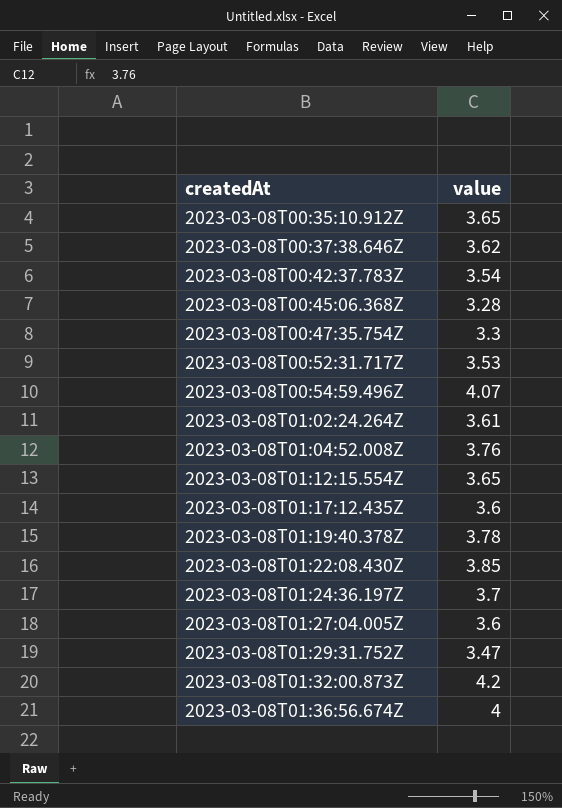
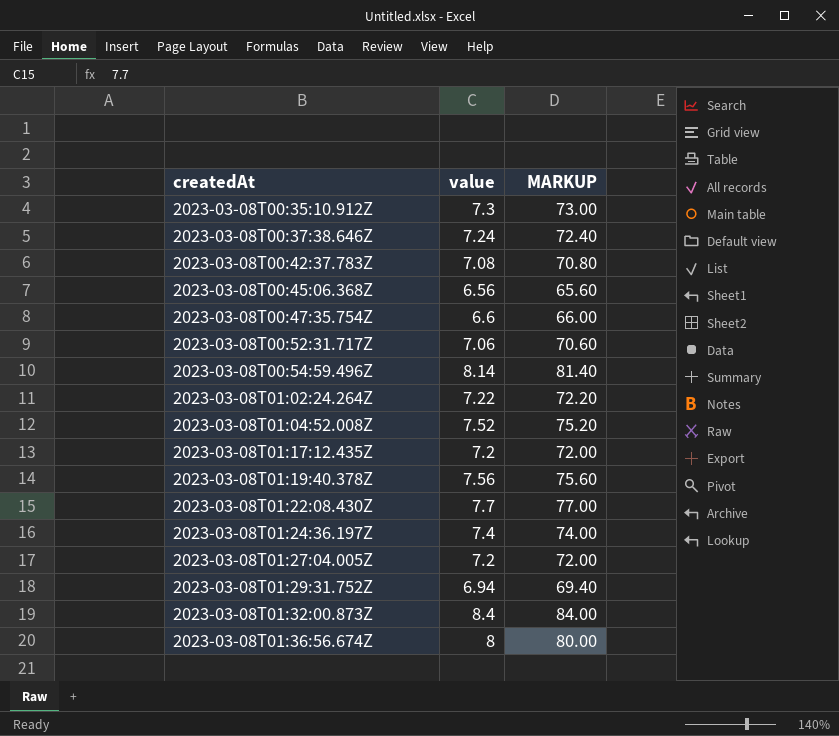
column MARKUP | formula: none -> [value] * 10
row 2023-03-08T01:12:15.554Z: 3.65 -> none
2023-03-08T00:35:10.912Z | value: 3.65 -> 7.3
2023-03-08T00:37:38.646Z | value: 3.62 -> 7.24
2023-03-08T00:42:37.783Z | value: 3.54 -> 7.08
2023-03-08T00:45:06.368Z | value: 3.28 -> 6.56
2023-03-08T00:47:35.754Z | value: 3.3 -> 6.6
2023-03-08T00:52:31.717Z | value: 3.53 -> 7.06
2023-03-08T00:54:59.496Z | value: 4.07 -> 8.14
2023-03-08T01:02:24.264Z | value: 3.61 -> 7.22
2023-03-08T01:04:52.008Z | value: 3.76 -> 7.52
2023-03-08T01:17:12.435Z | value: 3.6 -> 7.2
2023-03-08T01:19:40.378Z | value: 3.78 -> 7.56
2023-03-08T01:22:08.430Z | value: 3.85 -> 7.7
2023-03-08T01:24:36.197Z | value: 3.7 -> 7.4
2023-03-08T01:27:04.005Z | value: 3.6 -> 7.2
2023-03-08T01:29:31.752Z | value: 3.47 -> 6.94
2023-03-08T01:32:00.873Z | value: 4.2 -> 8.4
2023-03-08T01:36:56.674Z | value: 4 -> 8

